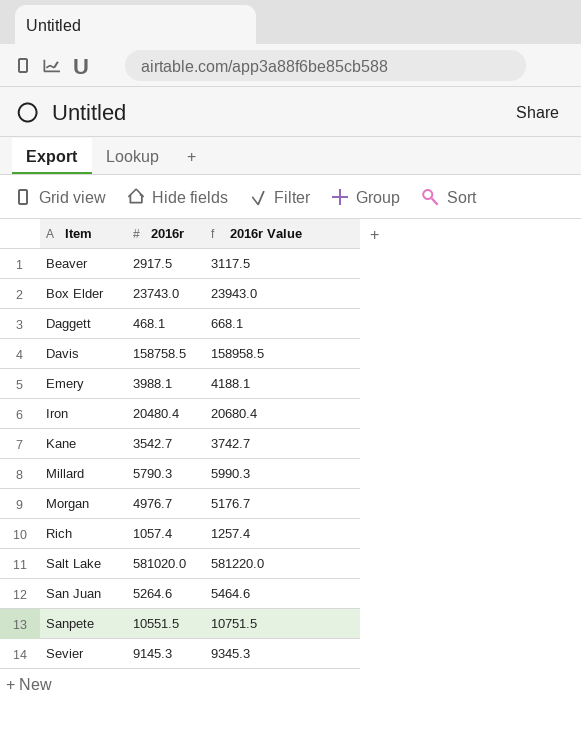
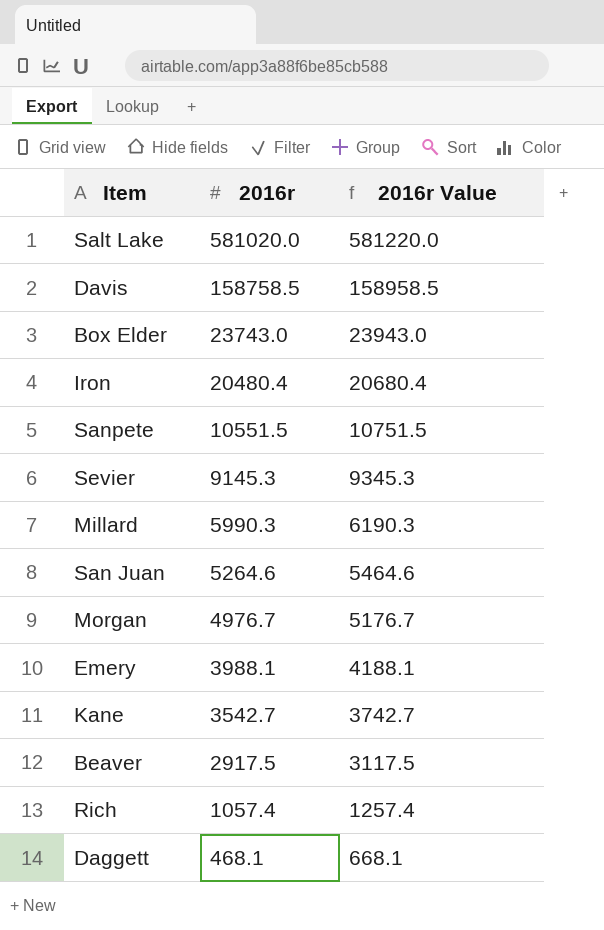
row order: Item ascending -> 2016r descending
Millard | 2016r: 5790.3 -> 5990.3
Millard | 2016r Value: 5990.3 -> 6190.3

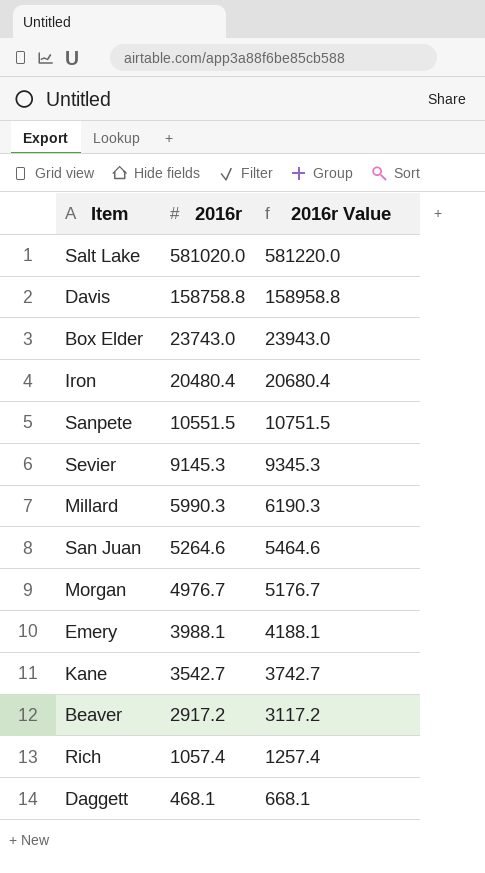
Davis | 2016r: 158758.5 -> 158758.8
Davis | 2016r Value: 158958.5 -> 158958.8
Beaver | 2016r: 2917.5 -> 2917.2
Beaver | 2016r Value: 3117.5 -> 3117.2

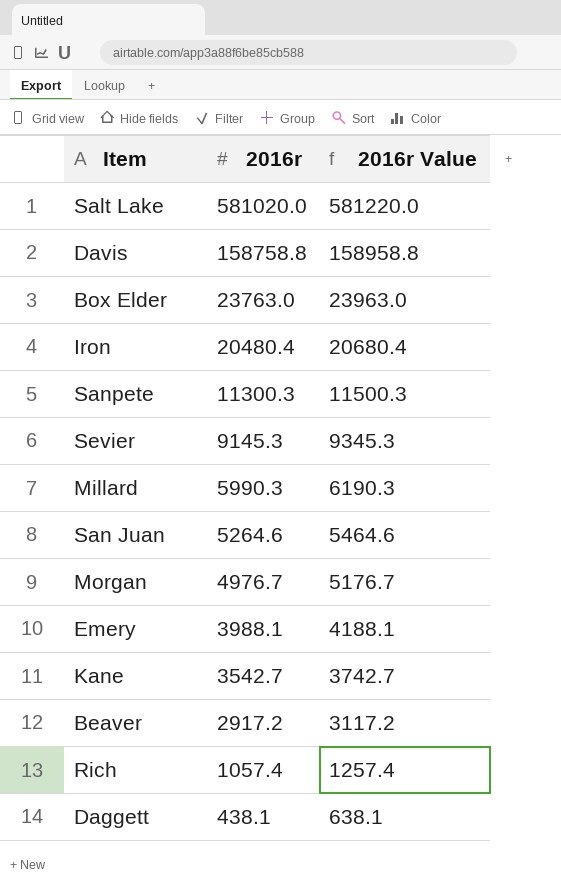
Box Elder | 2016r: 23743.0 -> 23763.0
Box Elder | 2016r Value: 23943.0 -> 23963.0
Sanpete | 2016r: 10551.5 -> 11300.3
Sanpete | 2016r Value: 10751.5 -> 11500.3
Daggett | 2016r: 468.1 -> 438.1
Daggett | 2016r Value: 668.1 -> 638.1

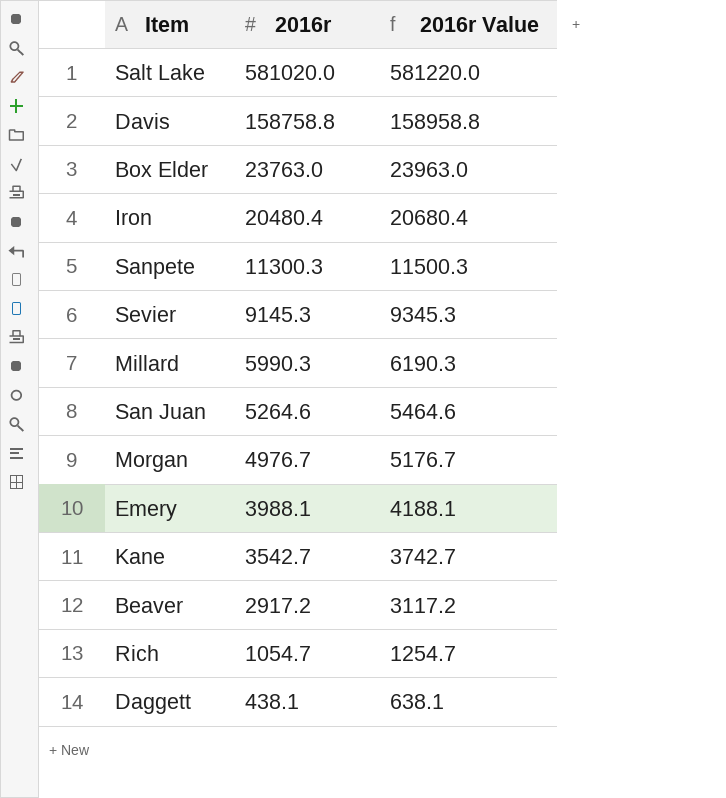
Rich | 2016r: 1057.4 -> 1054.7
Rich | 2016r Value: 1257.4 -> 1254.7

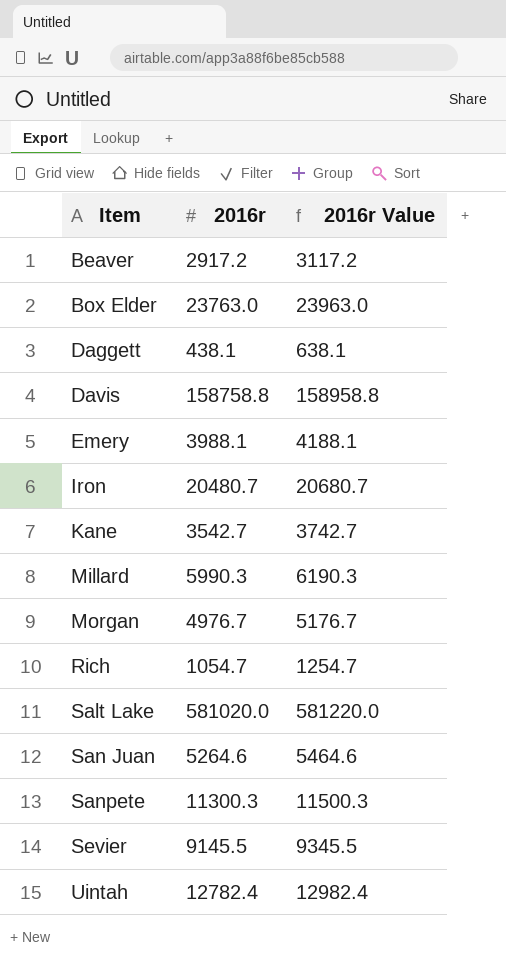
row order: 2016r descending -> Item ascending
Iron | 2016r: 20480.4 -> 20480.7
Iron | 2016r Value: 20680.4 -> 20680.7
Sevier | 2016r: 9145.3 -> 9145.5
Sevier | 2016r Value: 9345.3 -> 9345.5
row Uintah: none -> 12782.4 | 12982.4

